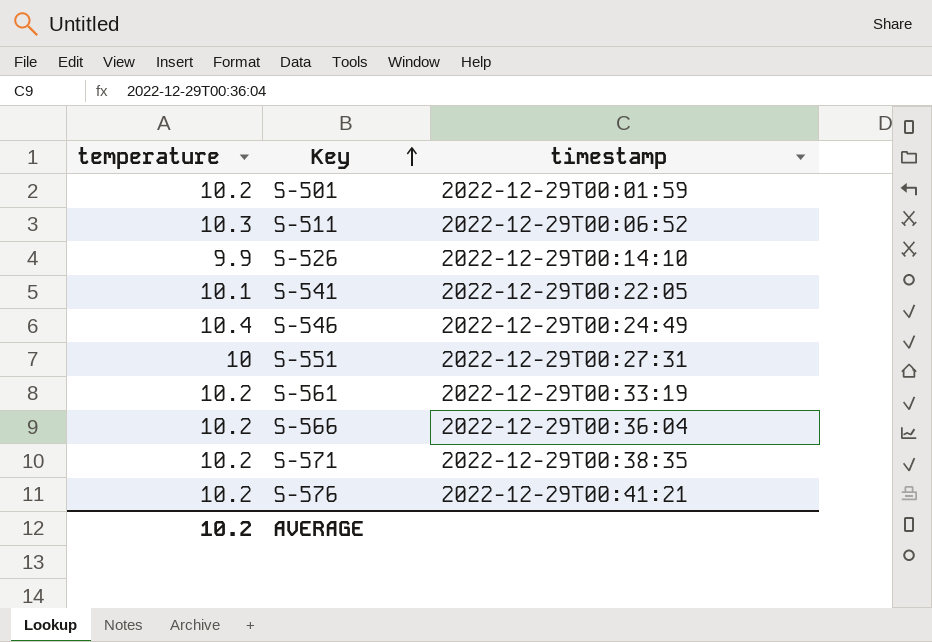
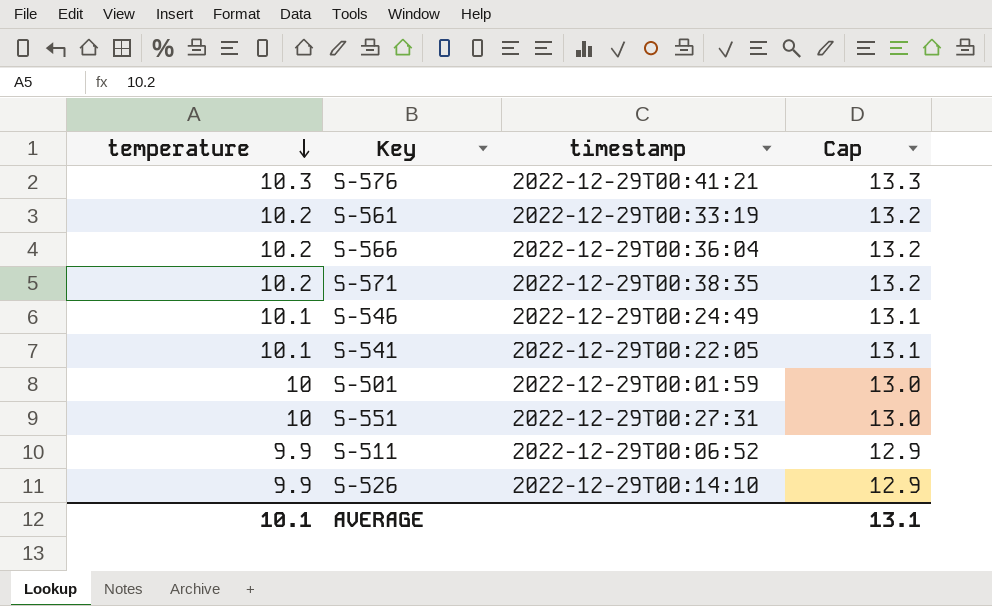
row order: Key ascending -> temperature descending
column Cap | formula: none -> [temperature] + 3
S-576 | temperature: 10.2 -> 10.3
S-546 | temperature: 10.4 -> 10.1
S-501 | temperature: 10.2 -> 10
S-511 | temperature: 10.3 -> 9.9
AVERAGE | temperature: 10.2 -> 10.1

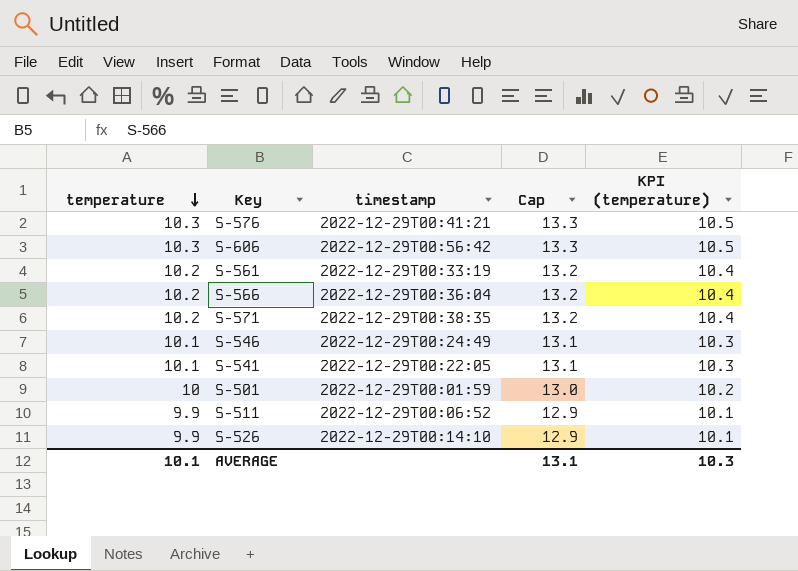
column KPI (temperature) | formula: none -> [temperature] * 1.02
row S-551: 10 | 2022-12-29T00:27:31 | 13.0 -> none
row S-606: none -> 10.3 | 2022-12-29T00:56:42 | 13.3 | 10.5

